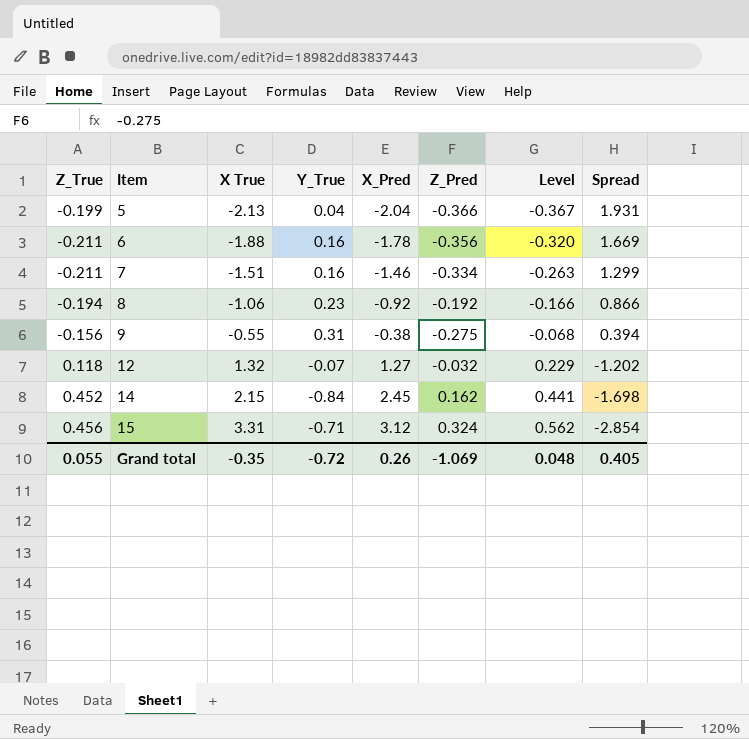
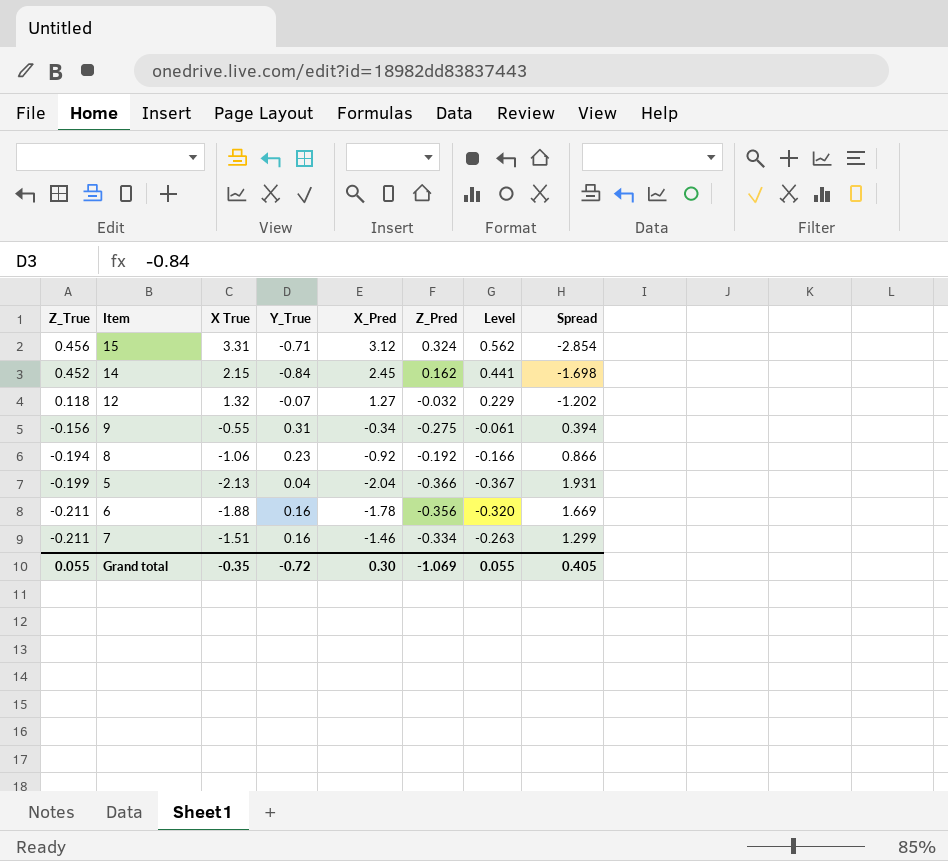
row order: Item ascending -> Z_True descending
9 | X_Pred: -0.38 -> -0.34
9 | Level: -0.068 -> -0.061
Grand total | X_Pred: 0.26 -> 0.30
Grand total | Level: 0.048 -> 0.055

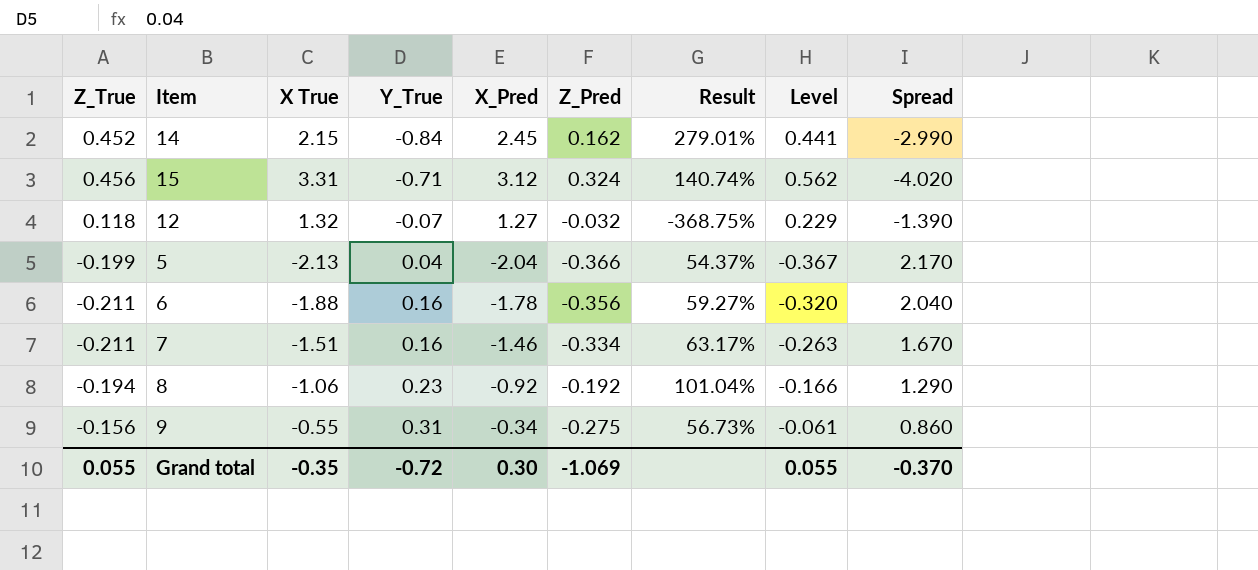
row order: Z_True descending -> Y_True ascending
column Result | formula: none -> [Z_True] / [Z_Pred]
column Spread | formula: [Z_True] - [X True] -> [Y_True] - [X True]
Grand total | Spread: 0.405 -> -0.370

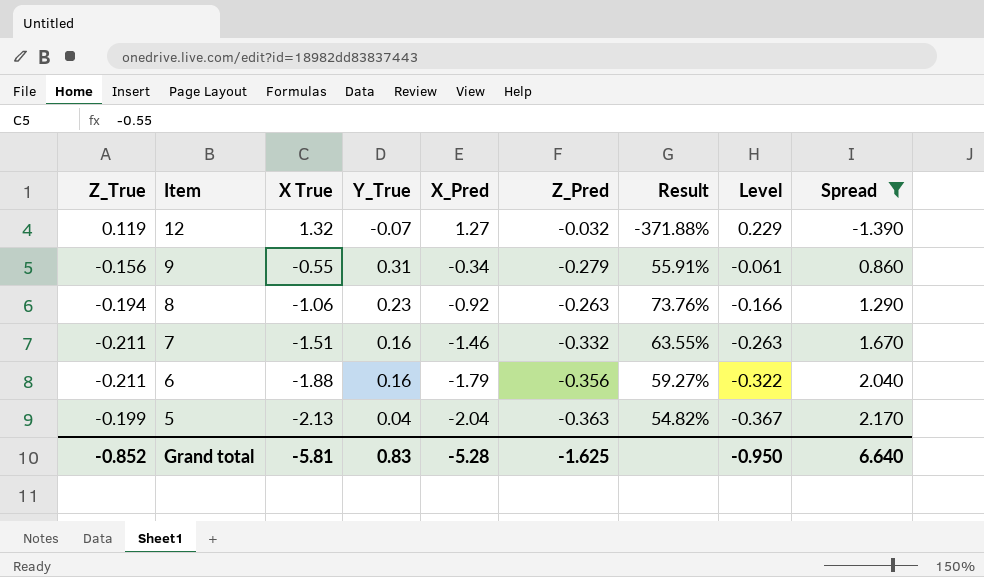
filter: none -> Spread >= -1.390
row order: Y_True ascending -> Item descending
12 | Z_True: 0.118 -> 0.119
12 | Result: -368.75% -> -371.88%
9 | Z_Pred: -0.275 -> -0.279
9 | Result: 56.73% -> 55.91%
8 | Z_Pred: -0.192 -> -0.263
8 | Result: 101.04% -> 73.76%
7 | Z_Pred: -0.334 -> -0.332
7 | Result: 63.17% -> 63.55%
6 | X_Pred: -1.78 -> -1.79
6 | Level: -0.320 -> -0.322
5 | Z_Pred: -0.366 -> -0.363
5 | Result: 54.37% -> 54.82%
Grand total | Z_True: 0.055 -> -0.852
Grand total | X True: -0.35 -> -5.81
Grand total | Y_True: -0.72 -> 0.83
Grand total | X_Pred: 0.30 -> -5.28
Grand total | Z_Pred: -1.069 -> -1.625
Grand total | Level: 0.055 -> -0.950
Grand total | Spread: -0.370 -> 6.640

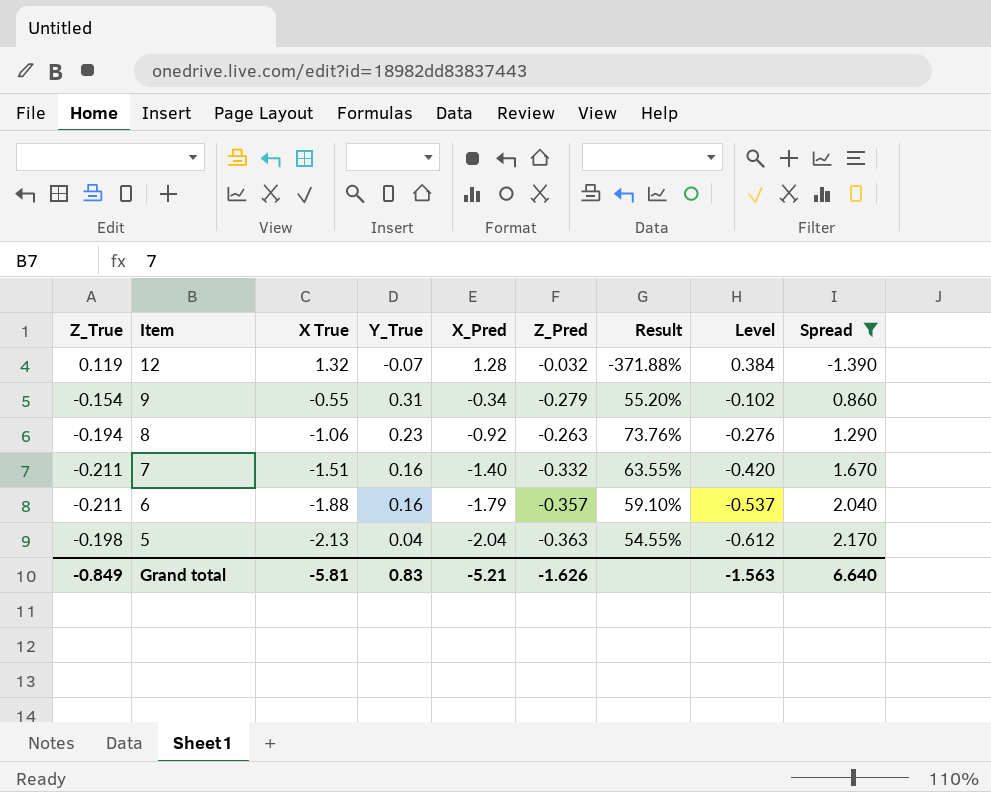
column Level | formula: [X_Pred] * 0.18 -> [X_Pred] * 0.3
12 | X_Pred: 1.27 -> 1.28
9 | Z_True: -0.156 -> -0.154
9 | Result: 55.91% -> 55.20%
7 | X_Pred: -1.46 -> -1.40
6 | Z_Pred: -0.356 -> -0.357
6 | Result: 59.27% -> 59.10%
5 | Z_True: -0.199 -> -0.198
5 | Result: 54.82% -> 54.55%
Grand total | Z_True: -0.852 -> -0.849
Grand total | X_Pred: -5.28 -> -5.21
Grand total | Z_Pred: -1.625 -> -1.626
Grand total | Level: -0.950 -> -1.563

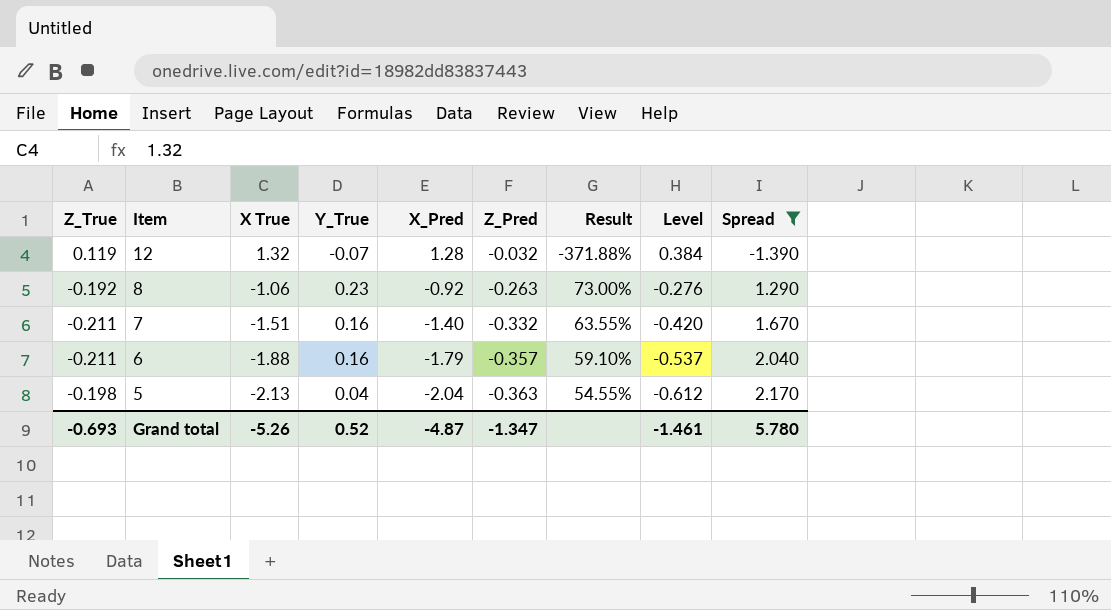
row 9: -0.154 | -0.55 | 0.31 | -0.34 | -0.279 | 55.20% | -0.102 | 0.860 -> none
8 | Z_True: -0.194 -> -0.192
8 | Result: 73.76% -> 73.00%
Grand total | Z_True: -0.849 -> -0.693
Grand total | X True: -5.81 -> -5.26
Grand total | Y_True: 0.83 -> 0.52
Grand total | X_Pred: -5.21 -> -4.87
Grand total | Z_Pred: -1.626 -> -1.347
Grand total | Level: -1.563 -> -1.461
Grand total | Spread: 6.640 -> 5.780

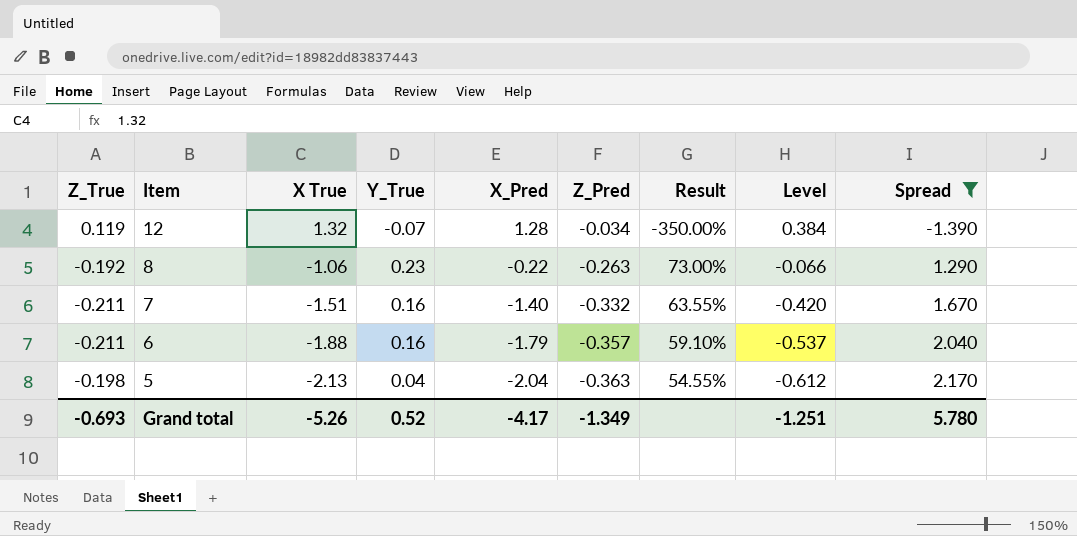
12 | Z_Pred: -0.032 -> -0.034
12 | Result: -371.88% -> -350.00%
8 | X_Pred: -0.92 -> -0.22
8 | Level: -0.276 -> -0.066
Grand total | X_Pred: -4.87 -> -4.17
Grand total | Z_Pred: -1.347 -> -1.349
Grand total | Level: -1.461 -> -1.251

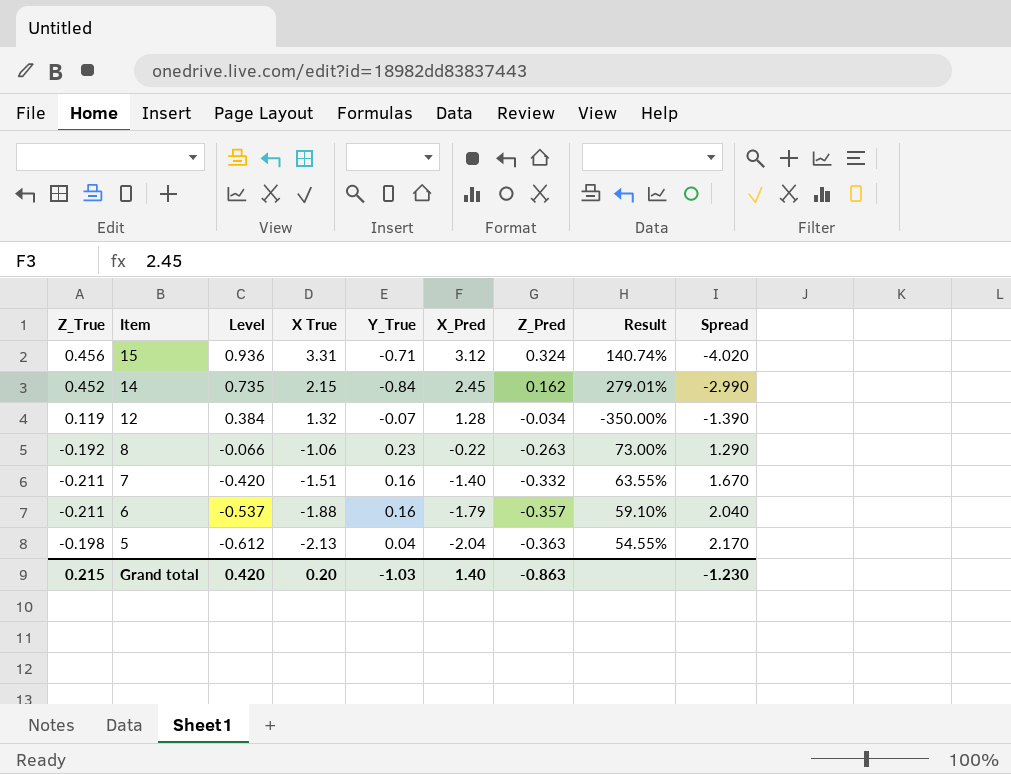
filter: Spread >= -1.390 -> none
column Level | position: 8 -> 3
Grand total | Z_True: -0.693 -> 0.215
Grand total | Level: -1.251 -> 0.420
Grand total | X True: -5.26 -> 0.20
Grand total | Y_True: 0.52 -> -1.03
Grand total | X_Pred: -4.17 -> 1.40
Grand total | Z_Pred: -1.349 -> -0.863
Grand total | Spread: 5.780 -> -1.230

